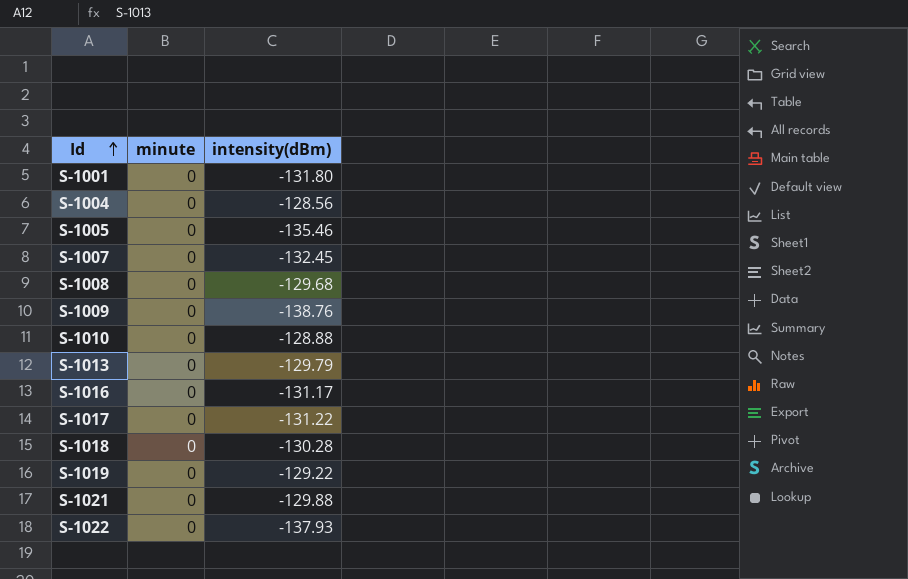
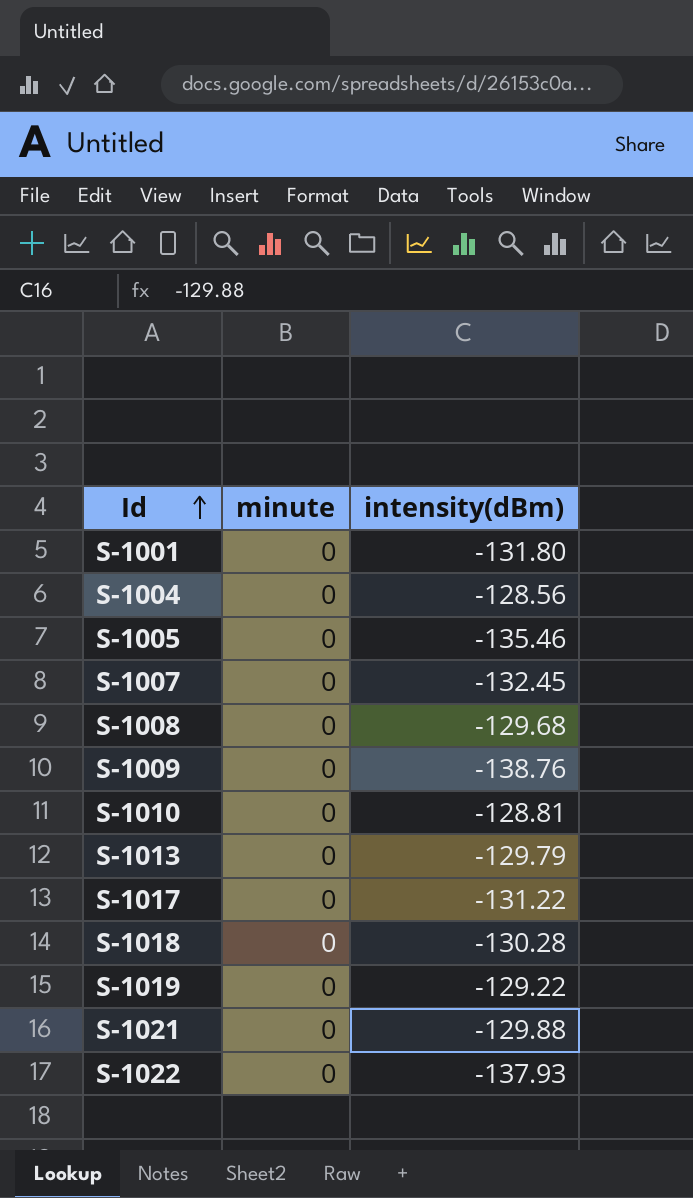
row S-1016: 0 | -131.17 -> none
S-1010 | intensity(dBm): -128.88 -> -128.81

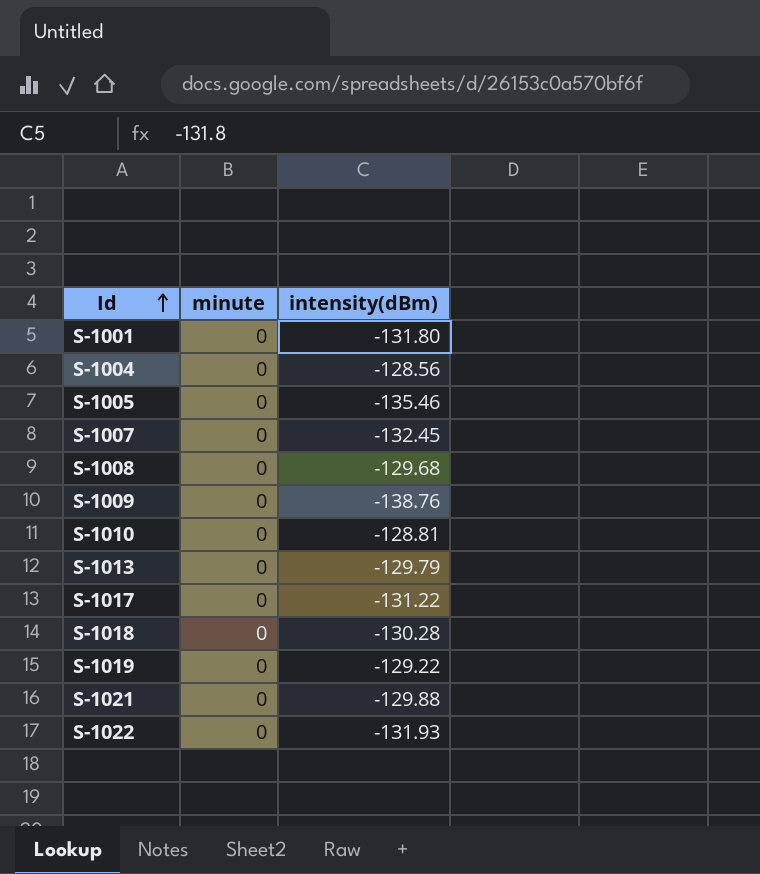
S-1022 | intensity(dBm): -137.93 -> -131.93

